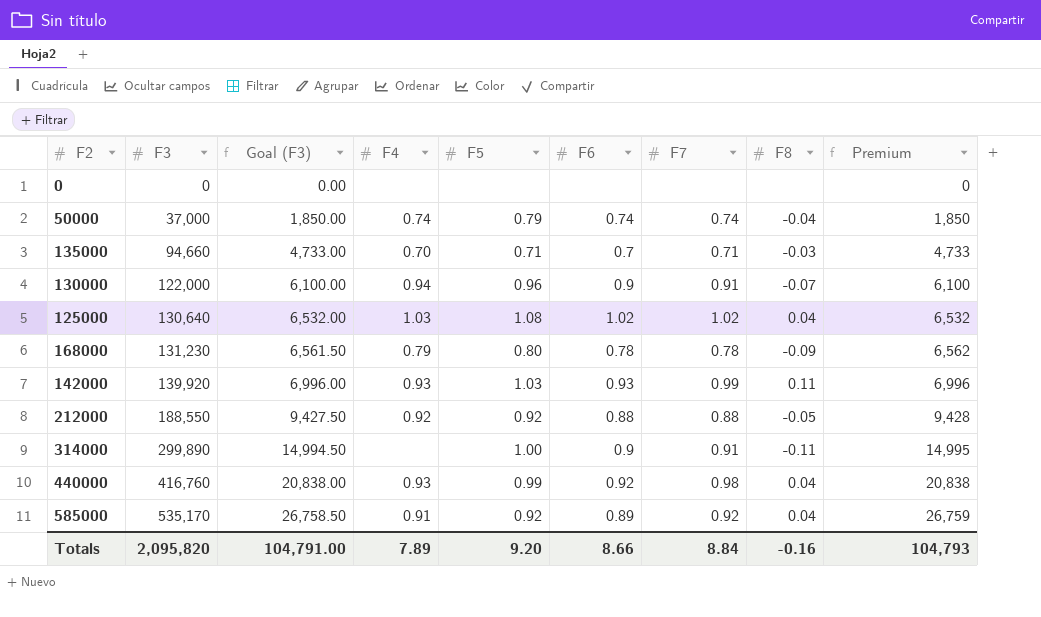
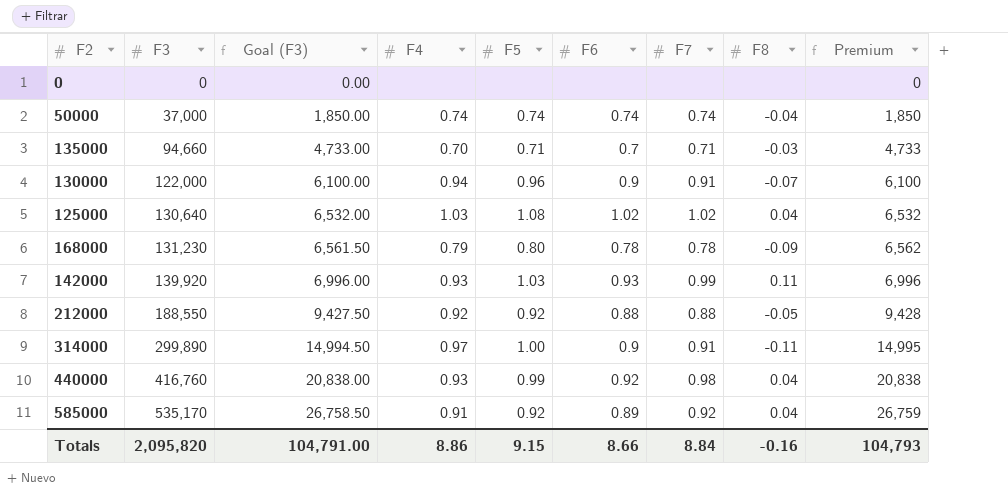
50000 | F5: 0.79 -> 0.74
314000 | F4: none -> 0.97
Totals | F4: 7.89 -> 8.86
Totals | F5: 9.20 -> 9.15

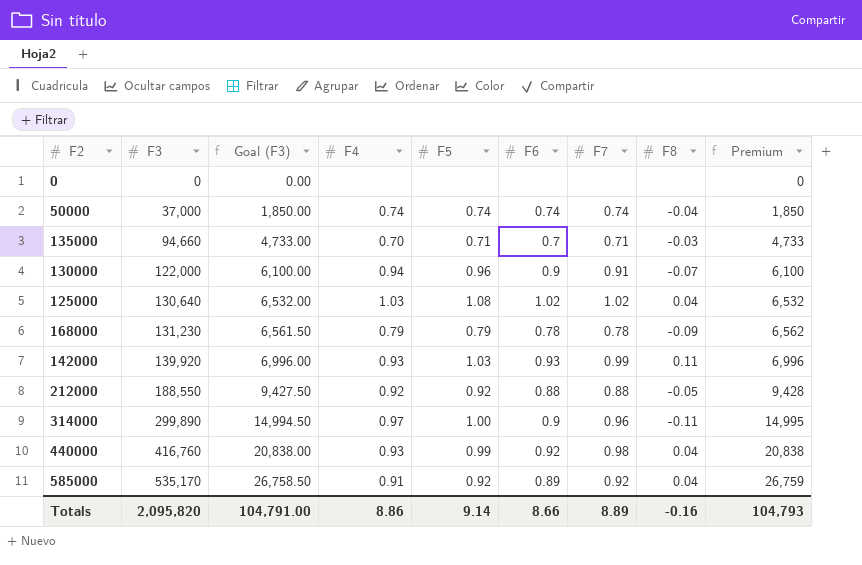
168000 | F5: 0.80 -> 0.79
314000 | F7: 0.91 -> 0.96
Totals | F5: 9.15 -> 9.14
Totals | F7: 8.84 -> 8.89

